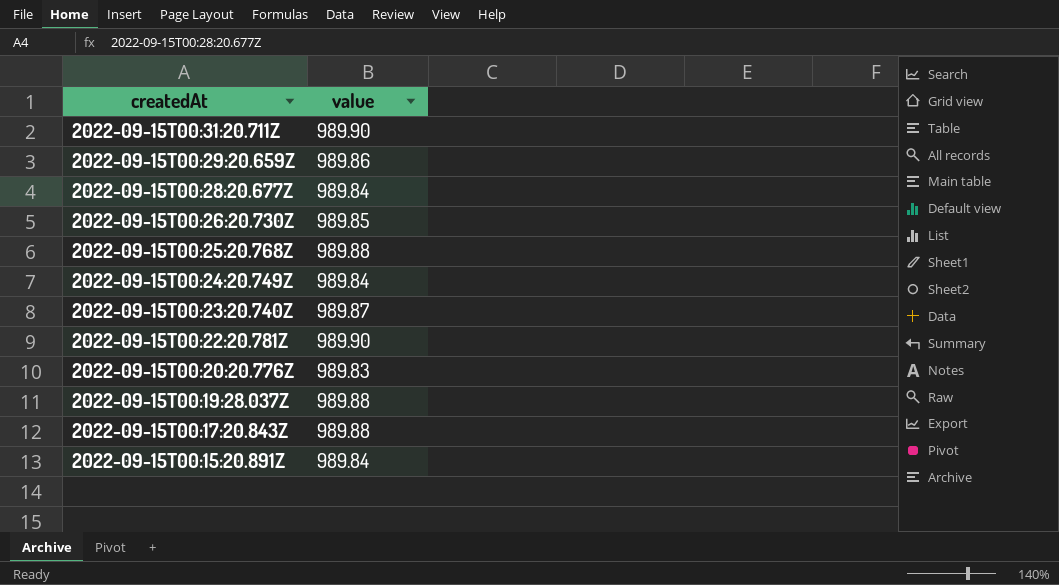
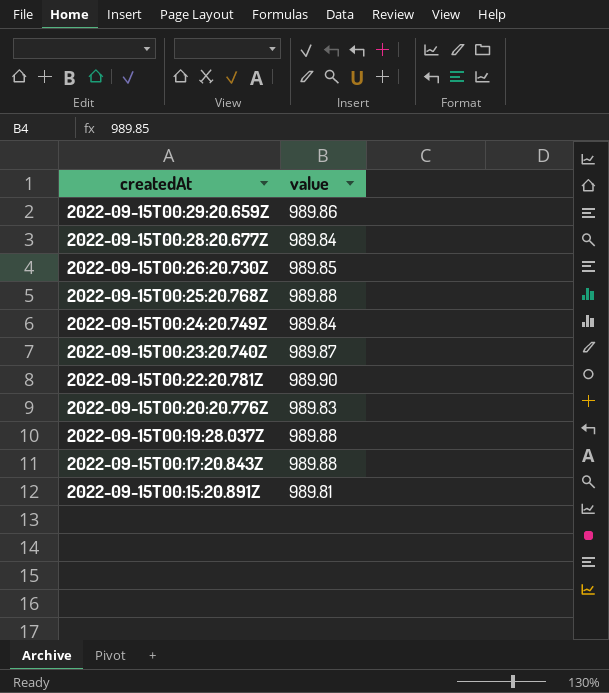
row 2022-09-15T00:31:20.711Z: 989.90 -> none
2022-09-15T00:15:20.891Z | value: 989.84 -> 989.81

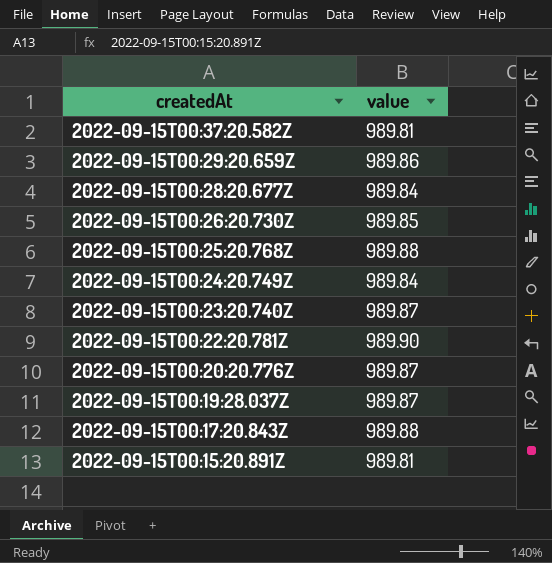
row 2022-09-15T00:37:20.582Z: none -> 989.81
2022-09-15T00:20:20.776Z | value: 989.83 -> 989.87
2022-09-15T00:19:28.037Z | value: 989.88 -> 989.87

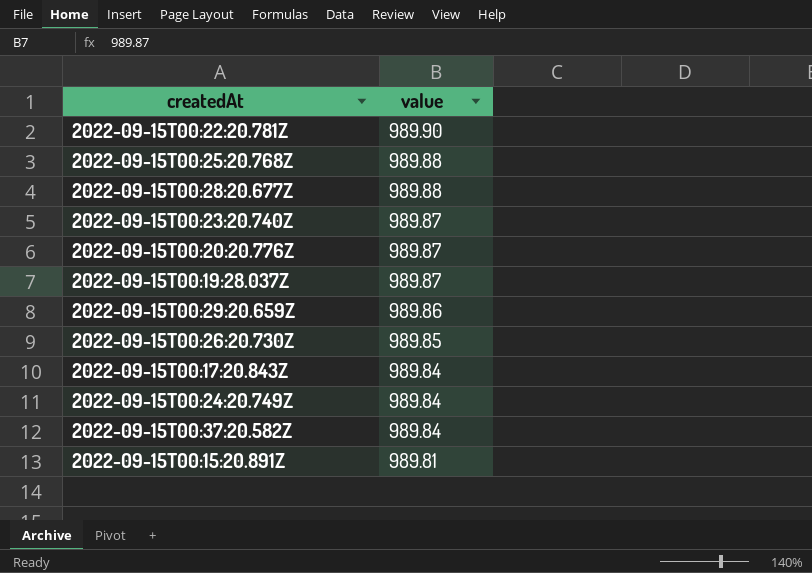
row order: createdAt descending -> value descending
2022-09-15T00:28:20.677Z | value: 989.84 -> 989.88
2022-09-15T00:17:20.843Z | value: 989.88 -> 989.84
2022-09-15T00:37:20.582Z | value: 989.81 -> 989.84

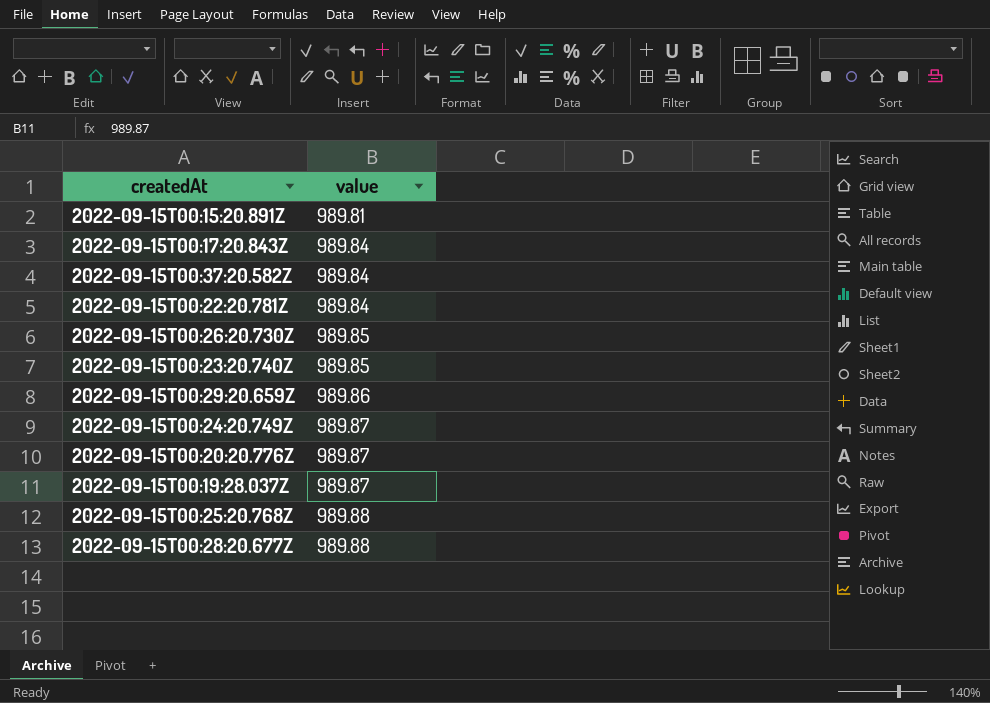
row order: value descending -> value ascending
2022-09-15T00:22:20.781Z | value: 989.90 -> 989.84
2022-09-15T00:23:20.740Z | value: 989.87 -> 989.85
2022-09-15T00:24:20.749Z | value: 989.84 -> 989.87

